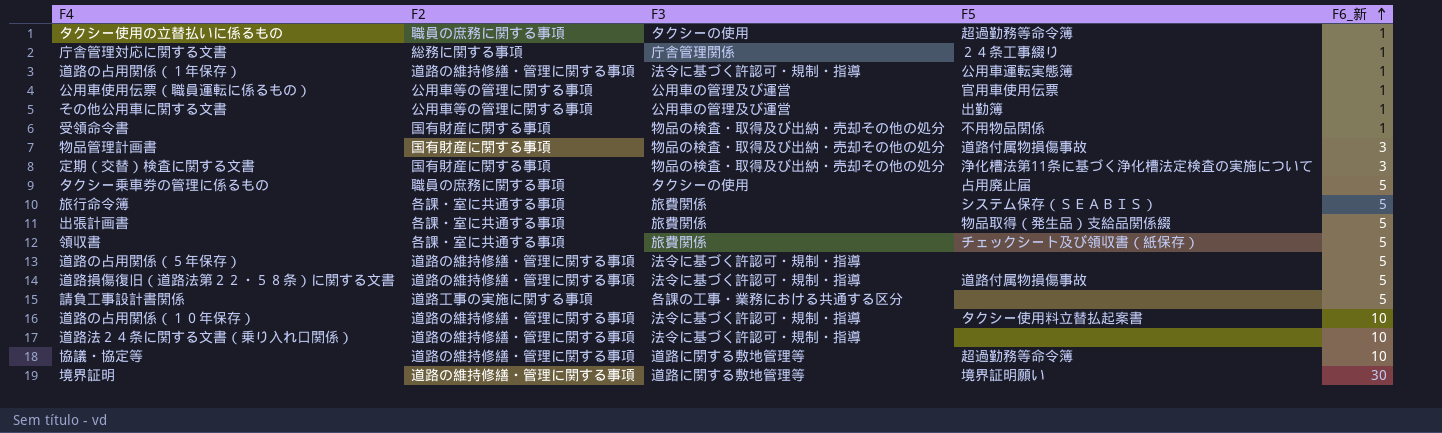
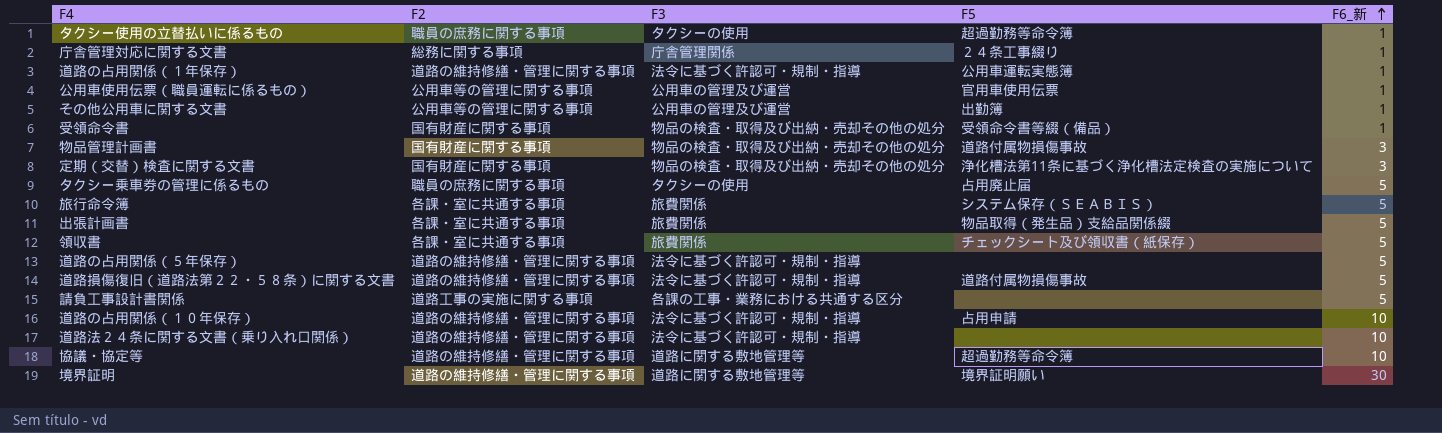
受領命令書 | F5: 不用物品関係 -> 受領命令書等綴（備品）
道路の占用関係（１０年保存） | F5: タクシー使用料立替払起案書 -> 占用申請

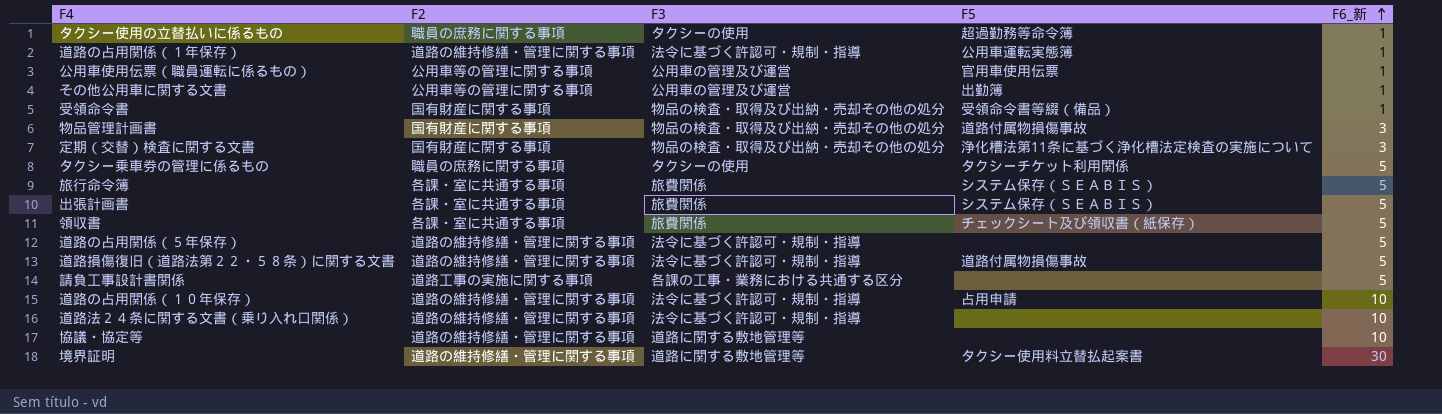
row 庁舎管理対応に関する文書: 総務に関する事項 | 庁舎管理関係 | ２４条工事綴り | 1 -> none
タクシー乗車券の管理に係るもの | F5: 占用廃止届 -> タクシーチケット利用関係
出張計画書 | F5: 物品取得（発生品）支給品関係綴 -> システム保存（ＳＥＡＢＩＳ）
協議・協定等 | F5: 超過勤務等命令簿 -> none
境界証明 | F5: 境界証明願い -> タクシー使用料立替払起案書

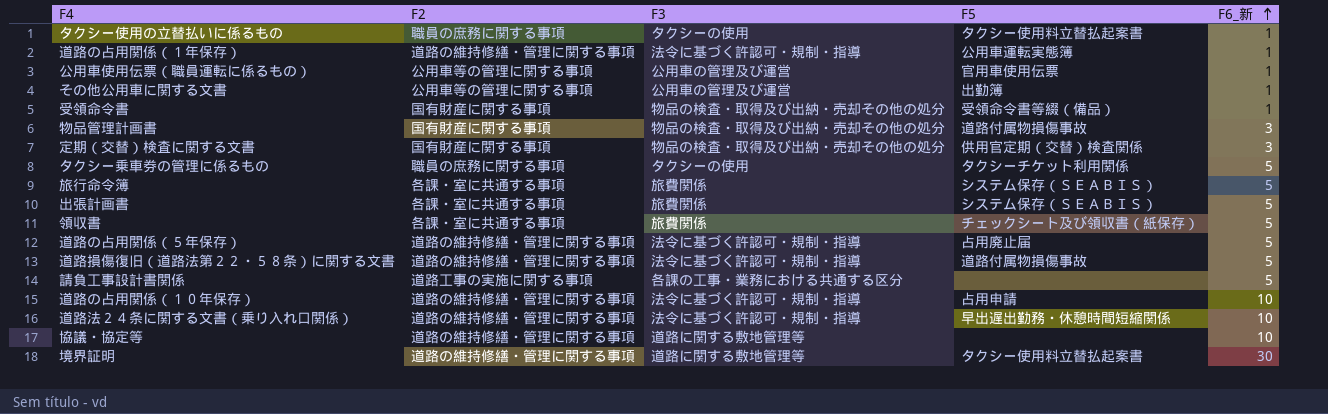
タクシー使用の立替払いに係るもの | F5: 超過勤務等命令簿 -> タクシー使用料立替払起案書
定期（交替）検査に関する文書 | F5: 浄化槽法第11条に基づく浄化槽法定検査の実施について -> 供用官定期（交替）検査関係
道路の占用関係（５年保存） | F5: none -> 占用廃止届
道路法２４条に関する文書（乗り入れ口関係） | F5: none -> 早出遅出勤務・休憩時間短縮関係

